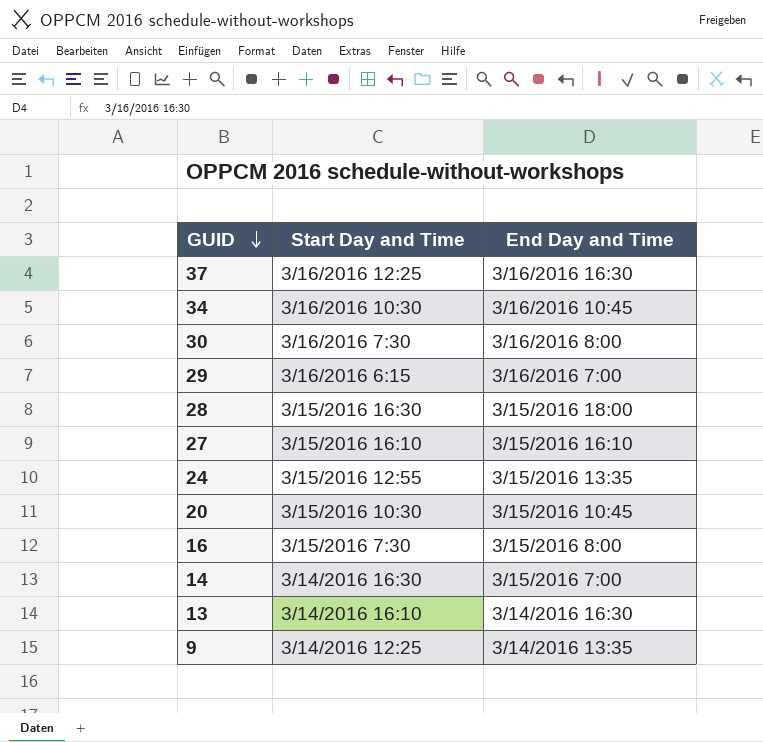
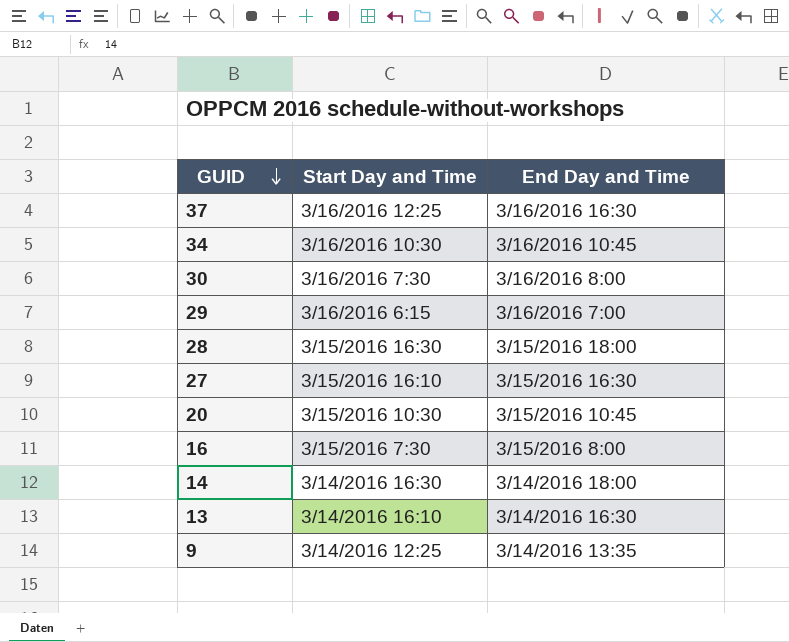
row 24: 3/15/2016 12:55 | 3/15/2016 13:35 -> none
27 | End Day and Time: 3/15/2016 16:10 -> 3/15/2016 16:30
14 | End Day and Time: 3/15/2016 7:00 -> 3/14/2016 18:00

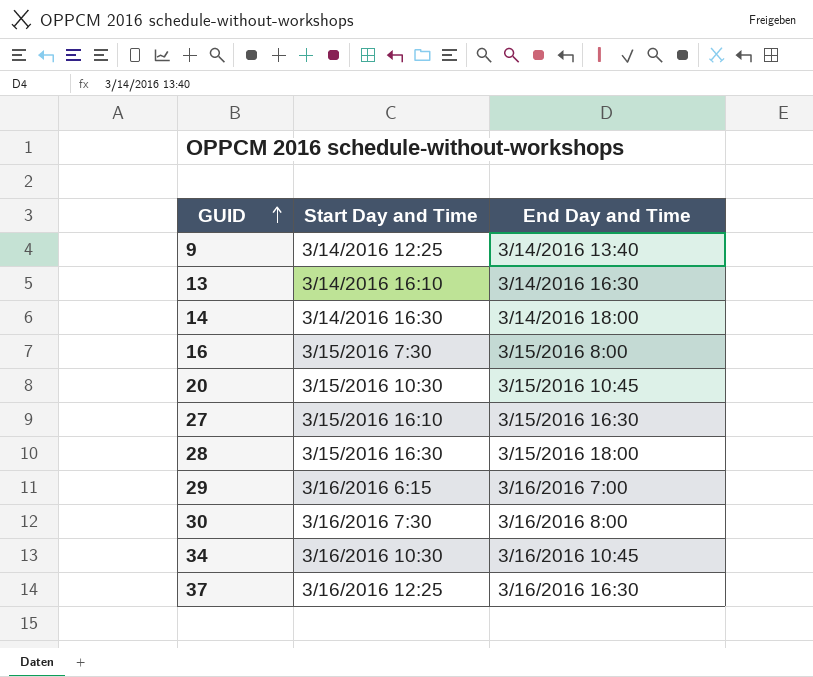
row order: GUID descending -> GUID ascending
9 | End Day and Time: 3/14/2016 13:35 -> 3/14/2016 13:40

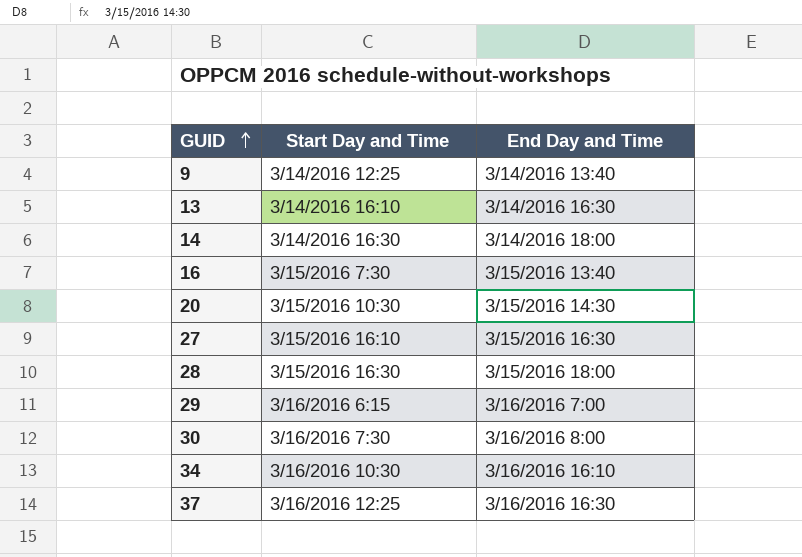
16 | End Day and Time: 3/15/2016 8:00 -> 3/15/2016 13:40
20 | End Day and Time: 3/15/2016 10:45 -> 3/15/2016 14:30
34 | End Day and Time: 3/16/2016 10:45 -> 3/16/2016 16:10

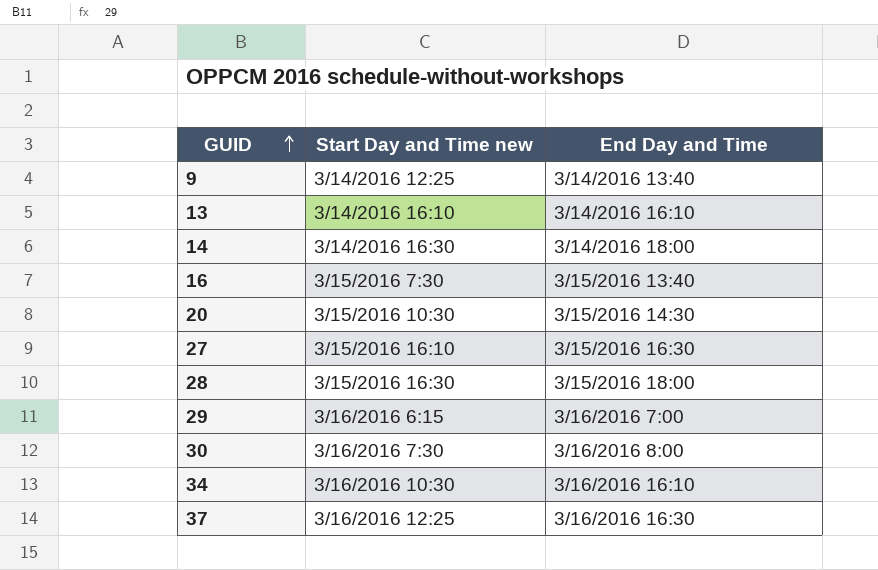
column name: Start Day and Time -> Start Day and Time new
13 | End Day and Time: 3/14/2016 16:30 -> 3/14/2016 16:10

